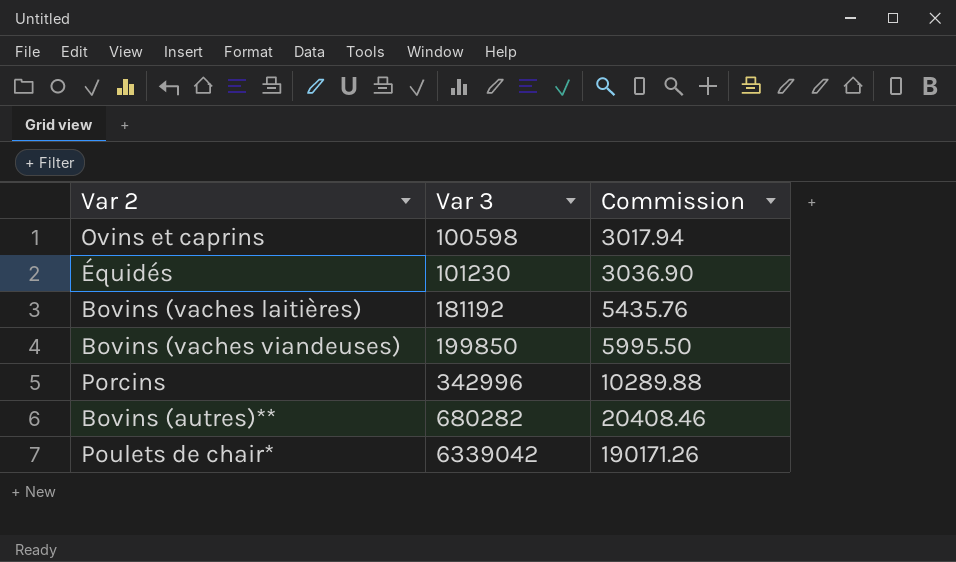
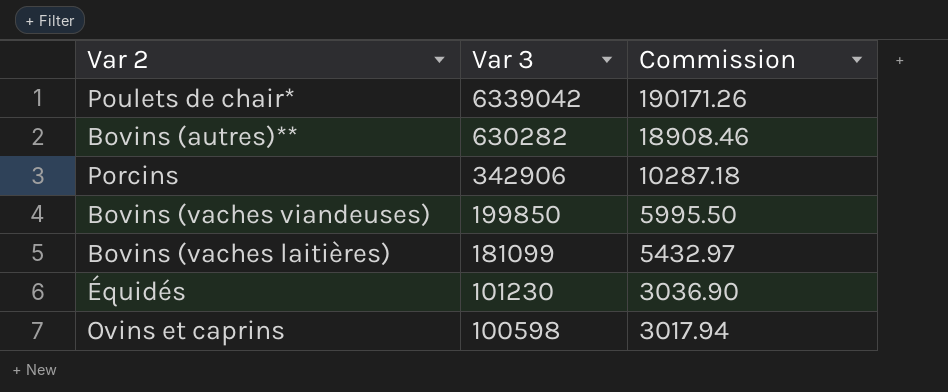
row order: Var 3 ascending -> Var 3 descending
Bovins (autres)** | Var 3: 680282 -> 630282
Bovins (autres)** | Commission: 20408.46 -> 18908.46
Porcins | Var 3: 342996 -> 342906
Porcins | Commission: 10289.88 -> 10287.18
Bovins (vaches laitières) | Var 3: 181192 -> 181099
Bovins (vaches laitières) | Commission: 5435.76 -> 5432.97

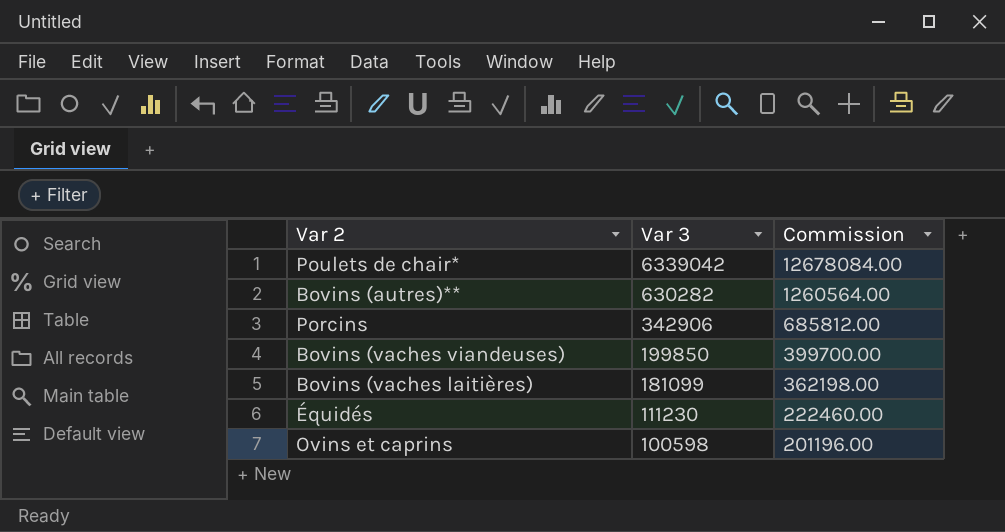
column Commission | formula: [Var 3] * 0.03 -> [Var 3] * 2
Équidés | Var 3: 101230 -> 111230

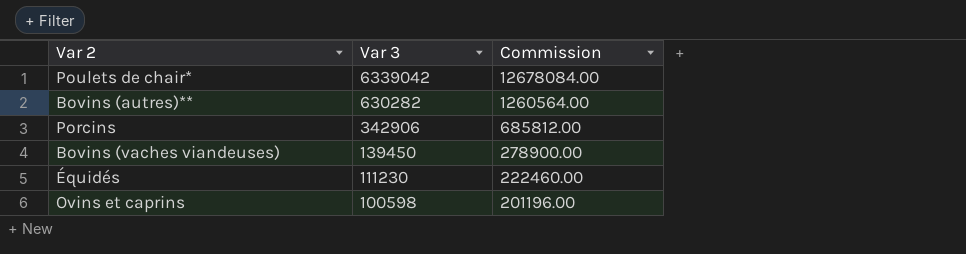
row Bovins (vaches laitières): 181099 | 362198.00 -> none
Bovins (vaches viandeuses) | Var 3: 199850 -> 139450
Bovins (vaches viandeuses) | Commission: 399700.00 -> 278900.00

